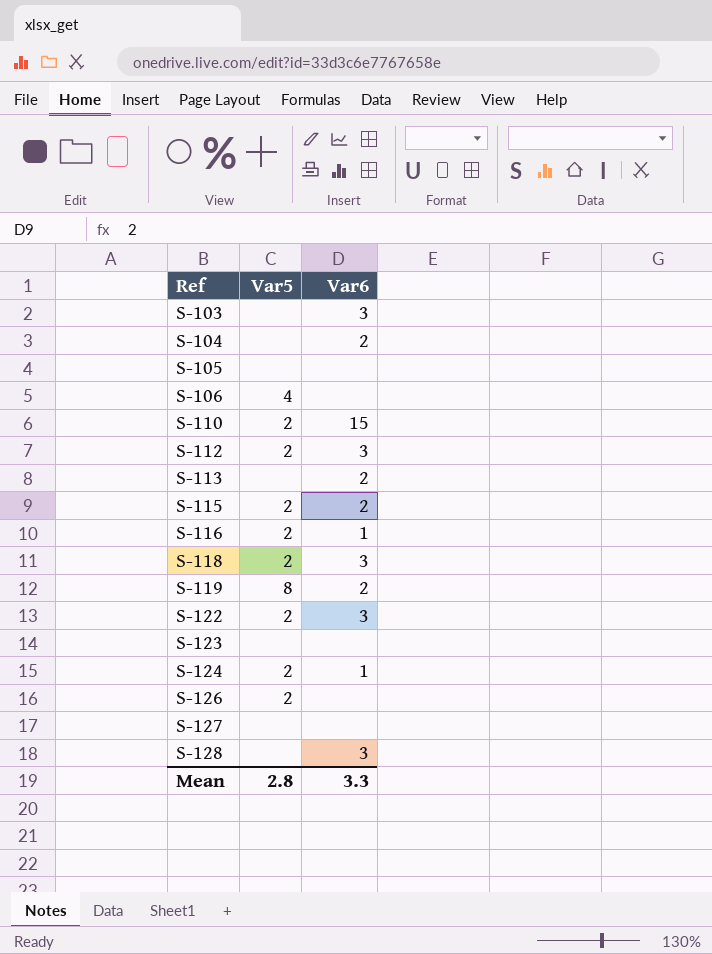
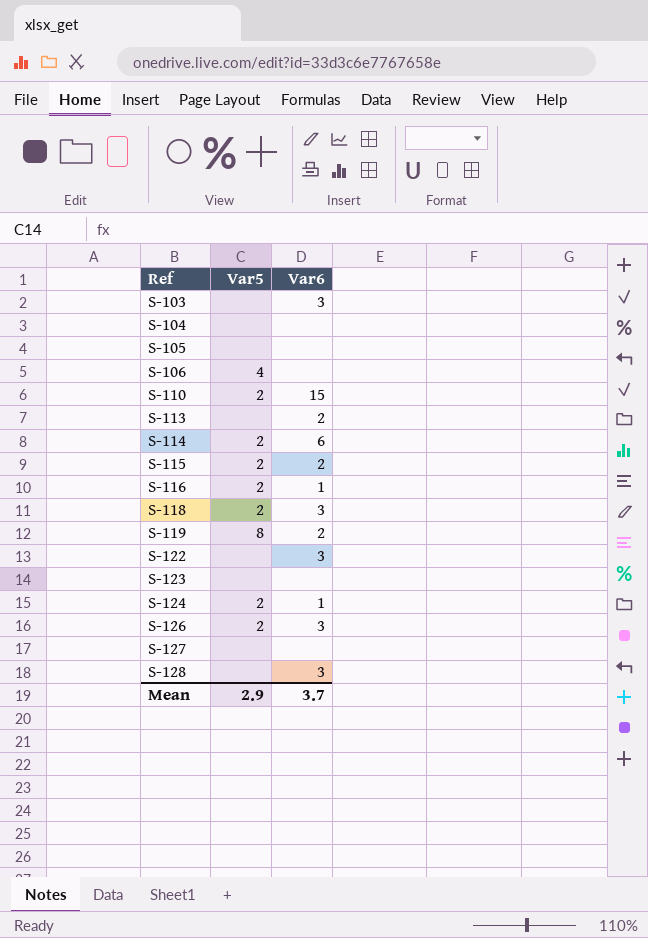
row S-112: 2 | 3 -> none
S-104 | Var6: 2 -> none
row S-114: none -> 2 | 6
S-122 | Var5: 2 -> none
S-126 | Var6: none -> 3
Mean | Var5: 2.8 -> 2.9
Mean | Var6: 3.3 -> 3.7

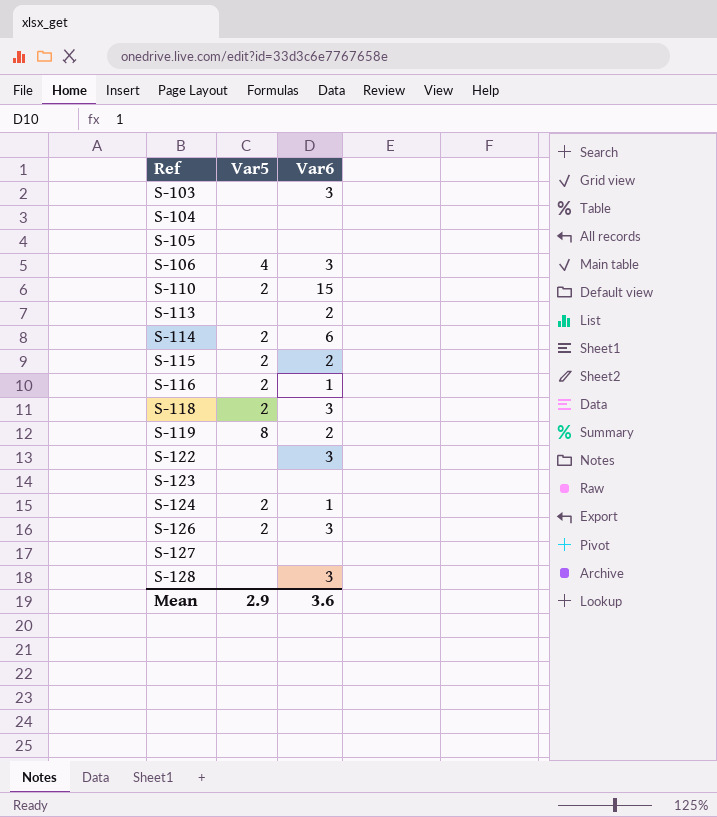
S-106 | Var6: none -> 3
Mean | Var6: 3.7 -> 3.6

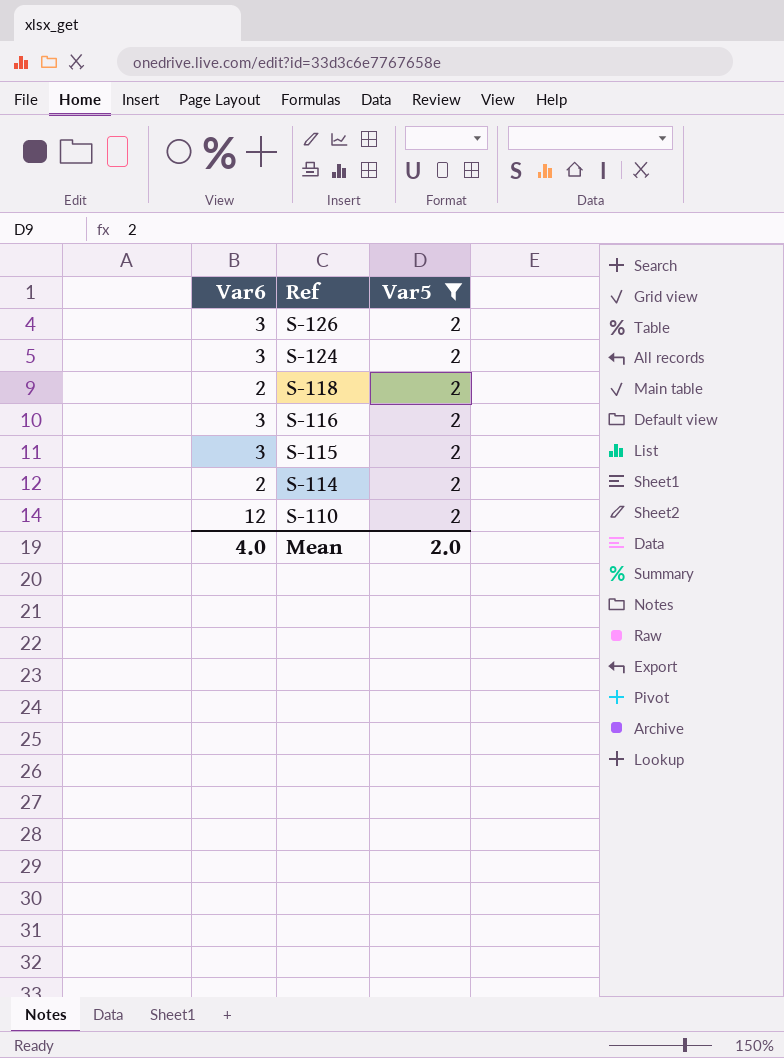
filter: none -> Var5 = 2
row order: Ref ascending -> Ref descending
column Var6 | position: 3 -> 1
S-124 | Var6: 1 -> 3
S-118 | Var6: 3 -> 2
S-116 | Var6: 1 -> 3
S-115 | Var6: 2 -> 3
S-114 | Var6: 6 -> 2
S-110 | Var6: 15 -> 12
Mean | Var6: 3.6 -> 4.0
Mean | Var5: 2.9 -> 2.0

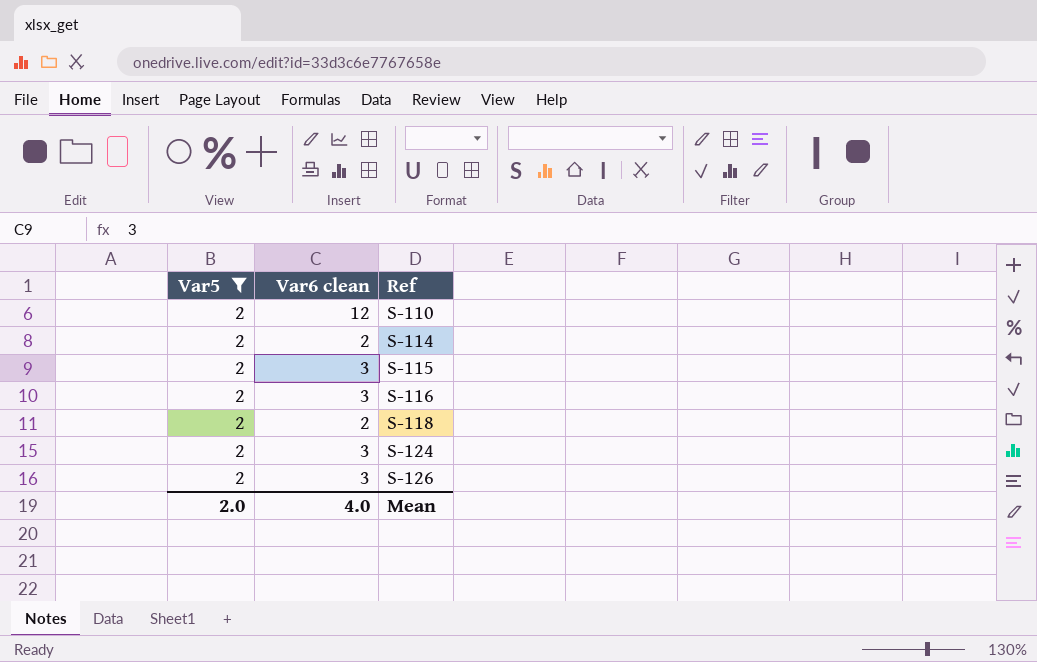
row order: Ref descending -> Ref ascending
column Var5 | position: 3 -> 1
column name: Var6 -> Var6 clean

